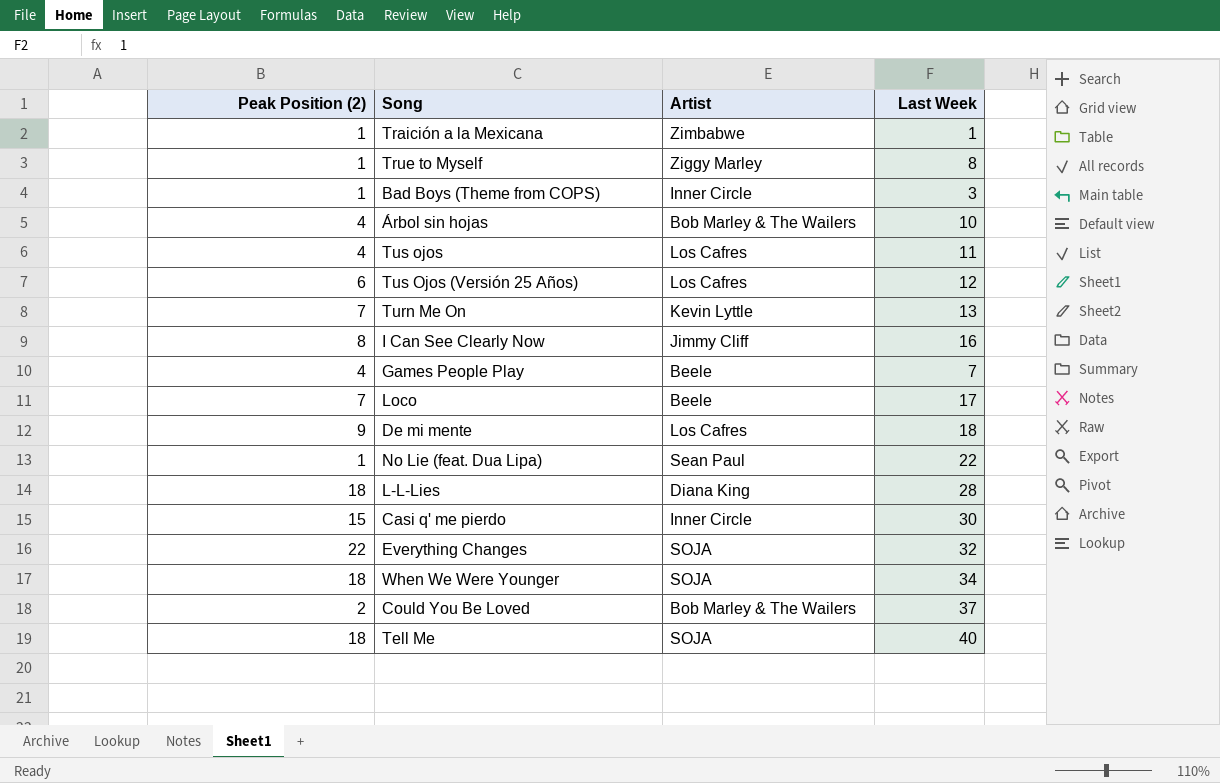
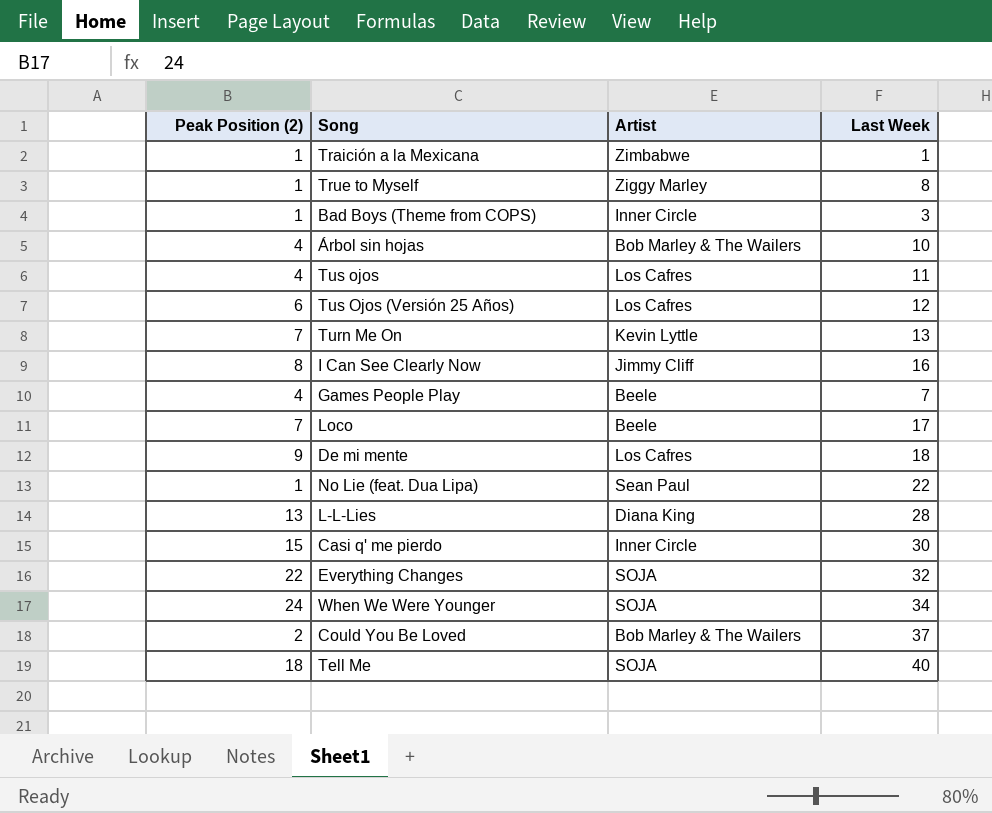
L-L-Lies | Peak Position (2): 18 -> 13
When We Were Younger | Peak Position (2): 18 -> 24

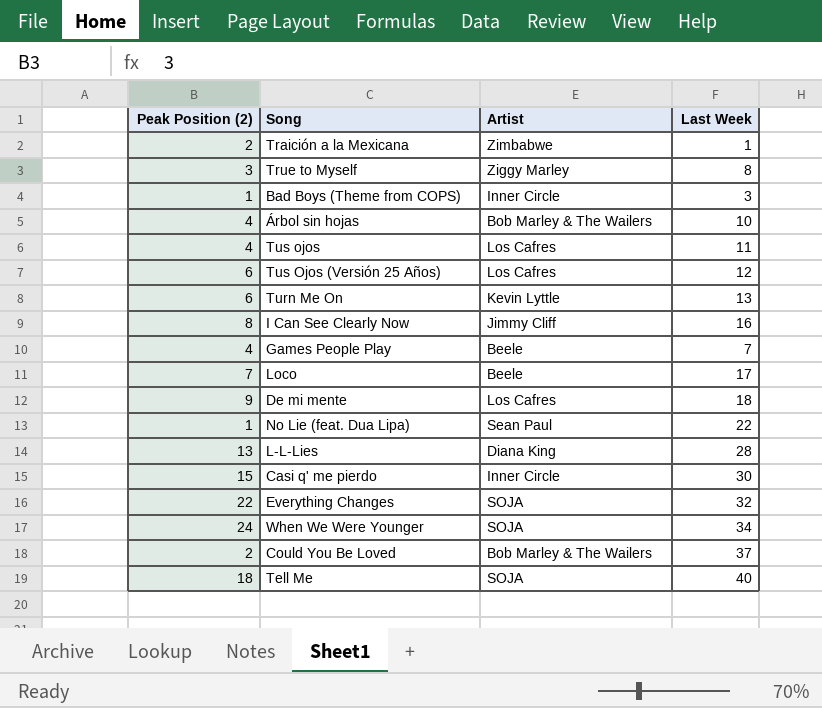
Traición a la Mexicana | Peak Position (2): 1 -> 2
True to Myself | Peak Position (2): 1 -> 3
Turn Me On | Peak Position (2): 7 -> 6

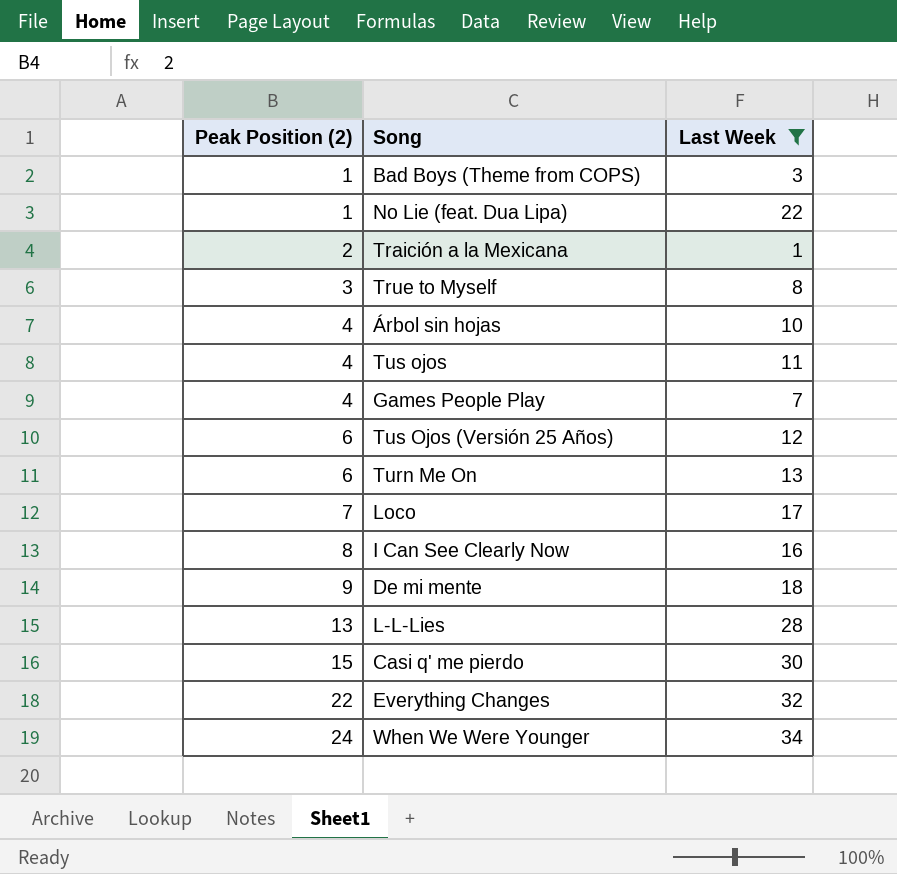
filter: none -> Last Week <= 34
row order: none -> Peak Position (2) ascending
column Artist | position: 3 -> none

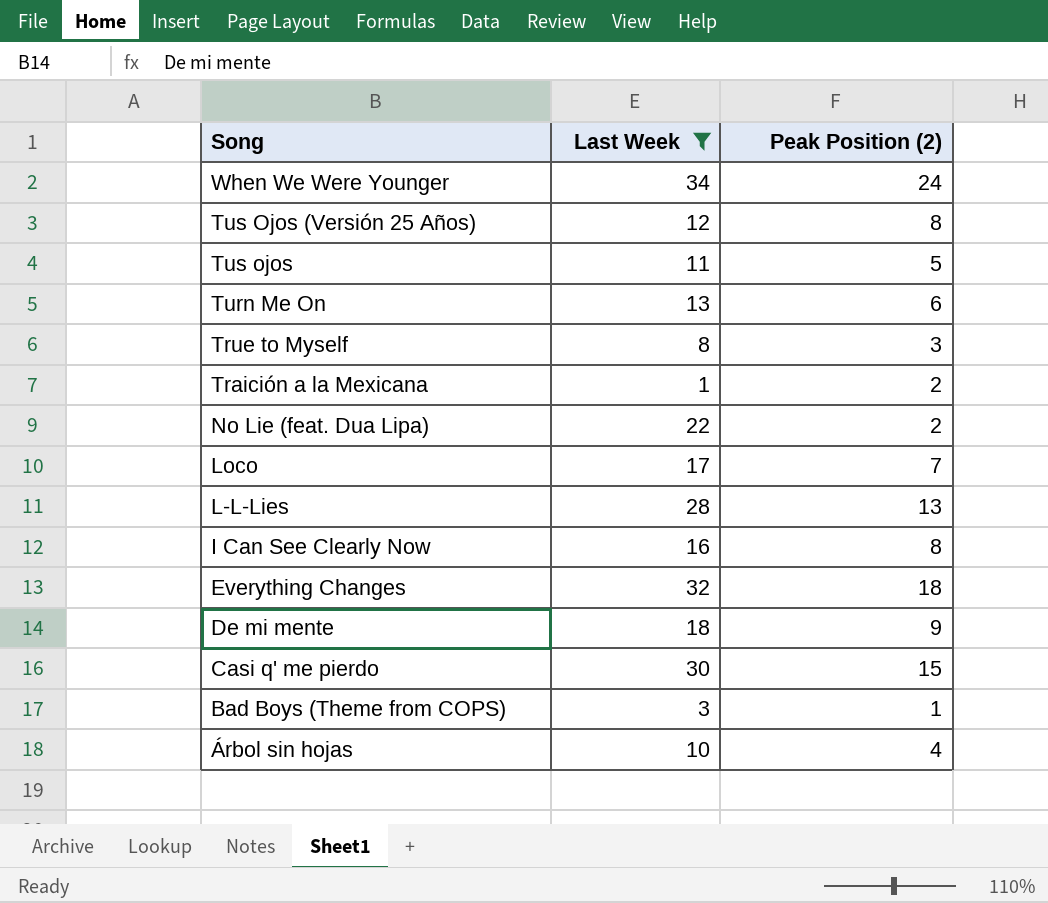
row order: Peak Position (2) ascending -> Song descending
column Peak Position (2) | position: 1 -> 3
row Games People Play: 4 | 7 -> none
Tus Ojos (Versión 25 Años) | Peak Position (2): 6 -> 8
Tus ojos | Peak Position (2): 4 -> 5
No Lie (feat. Dua Lipa) | Peak Position (2): 1 -> 2
Everything Changes | Peak Position (2): 22 -> 18

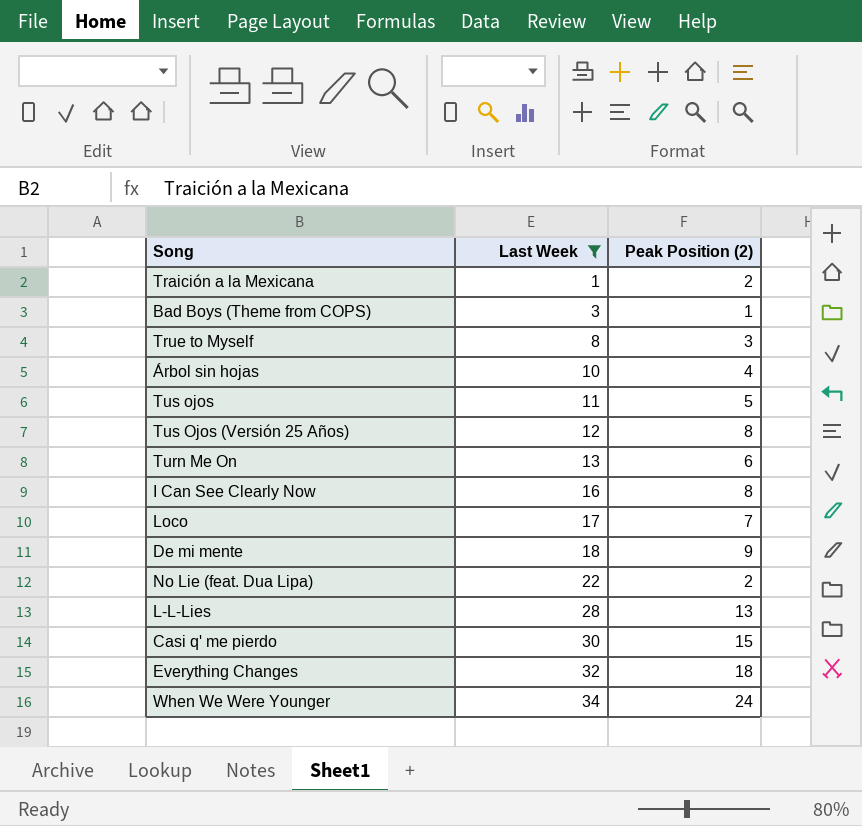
row order: Song descending -> Last Week ascending

